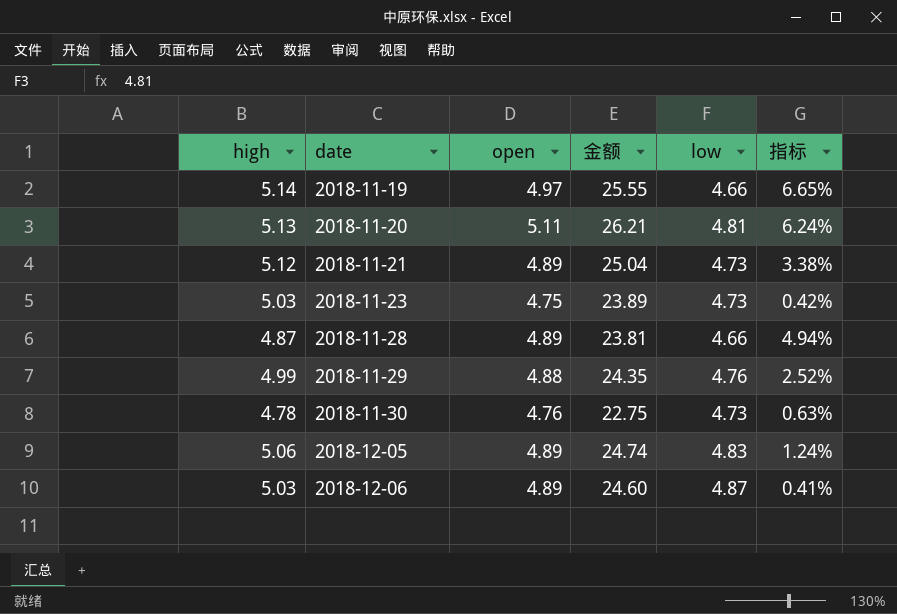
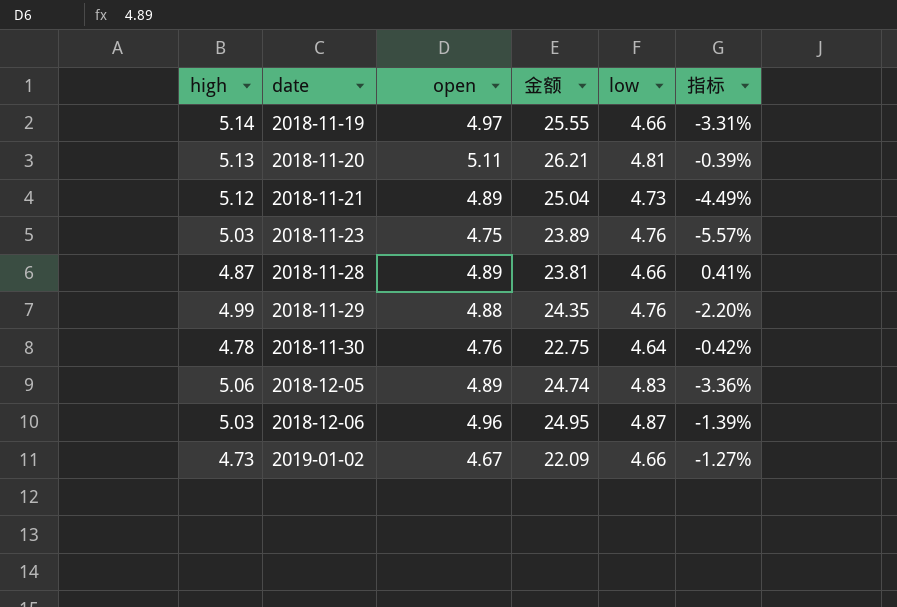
column 指标 | formula: ([open] - [low]) / [low] -> ([open] - [high]) / [high]
2018-11-23 | low: 4.73 -> 4.76
2018-11-30 | low: 4.73 -> 4.64
2018-12-06 | open: 4.89 -> 4.96
2018-12-06 | 金额: 24.60 -> 24.95
row 2019-01-02: none -> 4.73 | 4.67 | 22.09 | 4.66 | -1.27%

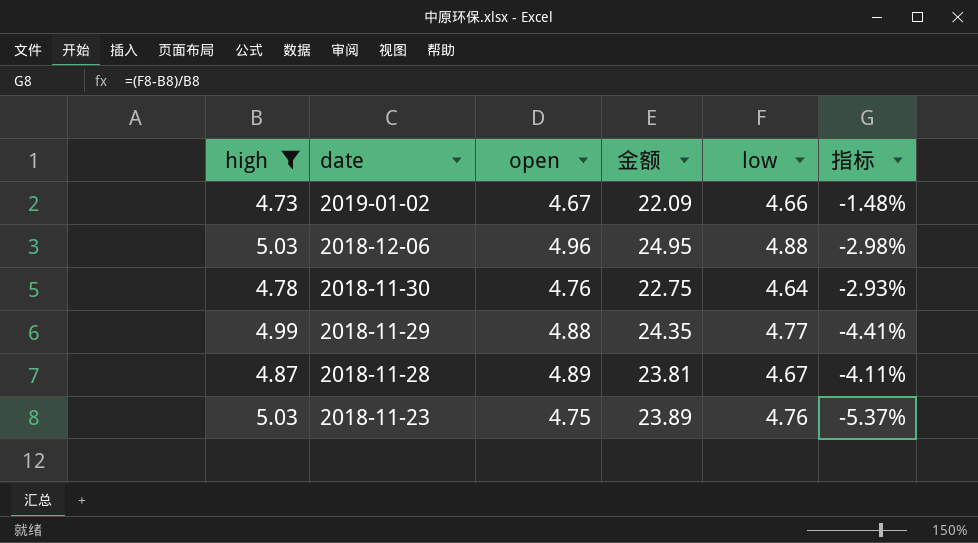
filter: none -> high <= 5.03
row order: date ascending -> date descending
column 指标 | formula: ([open] - [high]) / [high] -> ([low] - [high]) / [high]
2018-12-06 | low: 4.87 -> 4.88
2018-11-29 | low: 4.76 -> 4.77
2018-11-28 | low: 4.66 -> 4.67

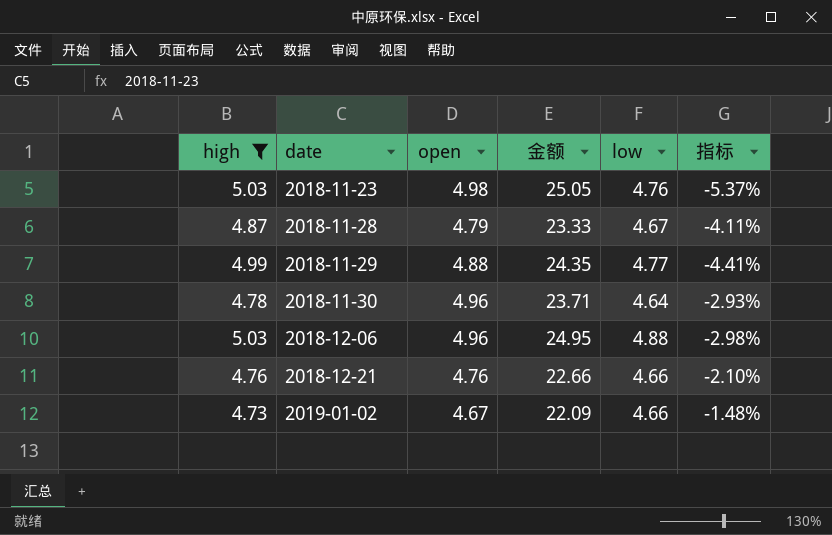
row order: date descending -> date ascending
2018-11-23 | open: 4.75 -> 4.98
2018-11-23 | 金额: 23.89 -> 25.05
2018-11-28 | open: 4.89 -> 4.79
2018-11-28 | 金额: 23.81 -> 23.33
2018-11-30 | open: 4.76 -> 4.96
2018-11-30 | 金额: 22.75 -> 23.71
row 2018-12-21: none -> 4.76 | 4.76 | 22.66 | 4.66 | -2.10%

